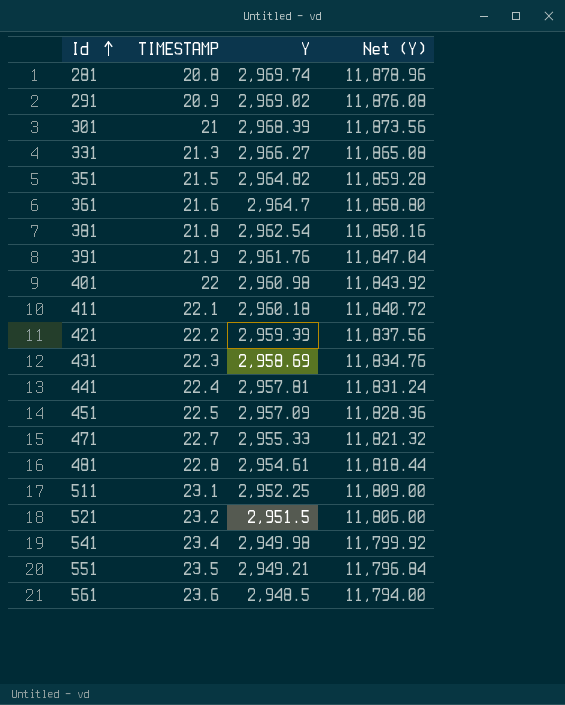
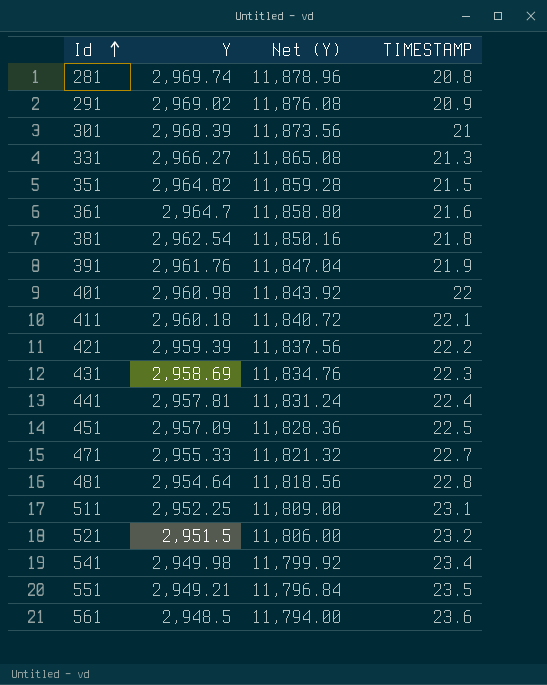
column TIMESTAMP | position: 2 -> 4
481 | Y: 2,954.61 -> 2,954.64
481 | Net (Y): 11,818.44 -> 11,818.56

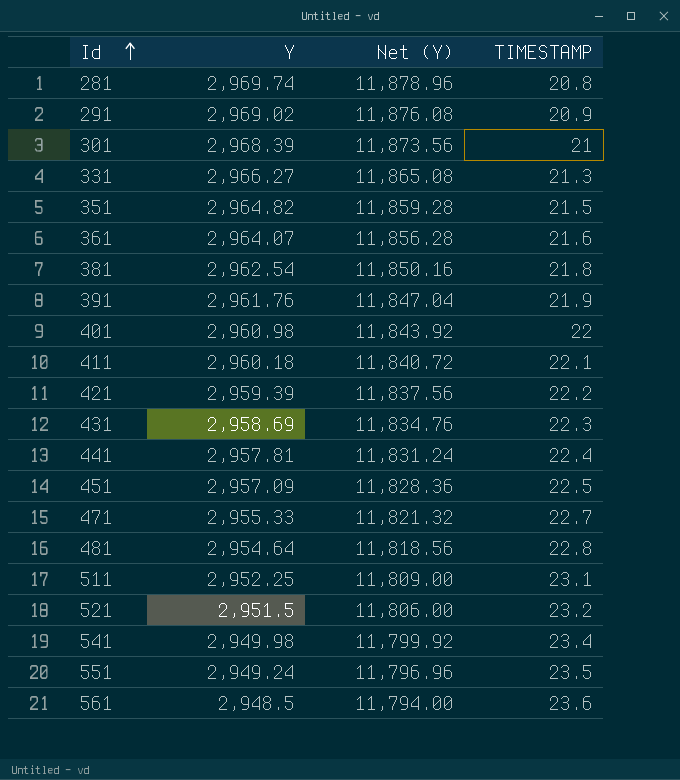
361 | Y: 2,964.7 -> 2,964.07
361 | Net (Y): 11,858.80 -> 11,856.28
551 | Y: 2,949.21 -> 2,949.24
551 | Net (Y): 11,796.84 -> 11,796.96

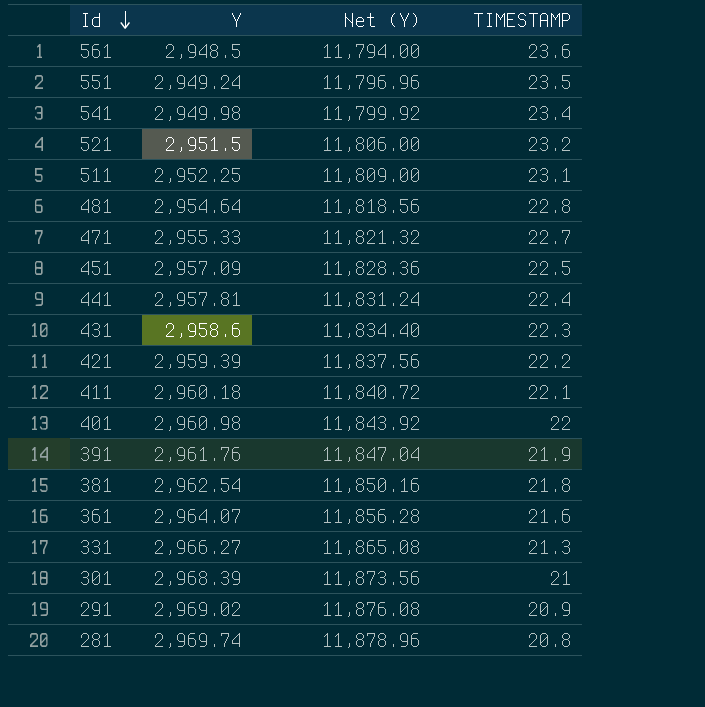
row order: Id ascending -> Id descending
row 351: 2,964.82 | 11,859.28 | 21.5 -> none
431 | Y: 2,958.69 -> 2,958.6
431 | Net (Y): 11,834.76 -> 11,834.40

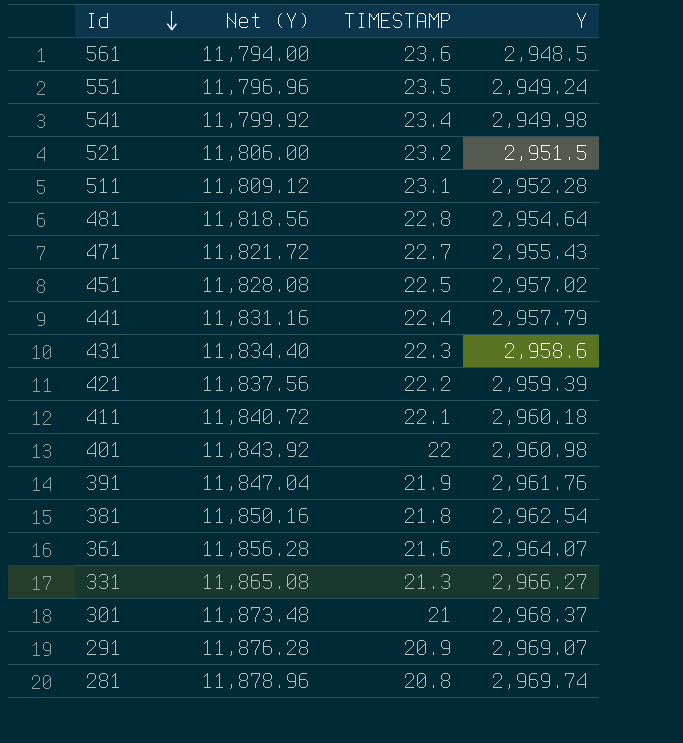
column Y | position: 2 -> 4
511 | Net (Y): 11,809.00 -> 11,809.12
511 | Y: 2,952.25 -> 2,952.28
471 | Net (Y): 11,821.32 -> 11,821.72
471 | Y: 2,955.33 -> 2,955.43
451 | Net (Y): 11,828.36 -> 11,828.08
451 | Y: 2,957.09 -> 2,957.02
441 | Net (Y): 11,831.24 -> 11,831.16
441 | Y: 2,957.81 -> 2,957.79
301 | Net (Y): 11,873.56 -> 11,873.48
301 | Y: 2,968.39 -> 2,968.37
291 | Net (Y): 11,876.08 -> 11,876.28
291 | Y: 2,969.02 -> 2,969.07

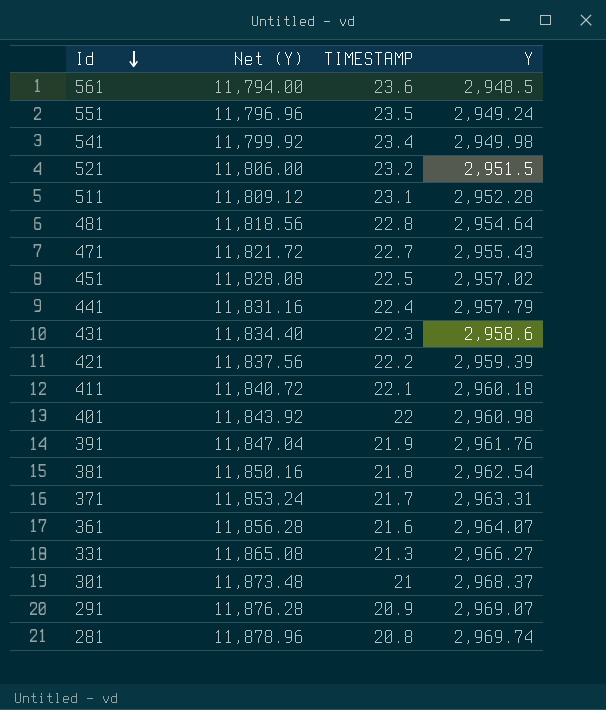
row 371: none -> 11,853.24 | 21.7 | 2,963.31

